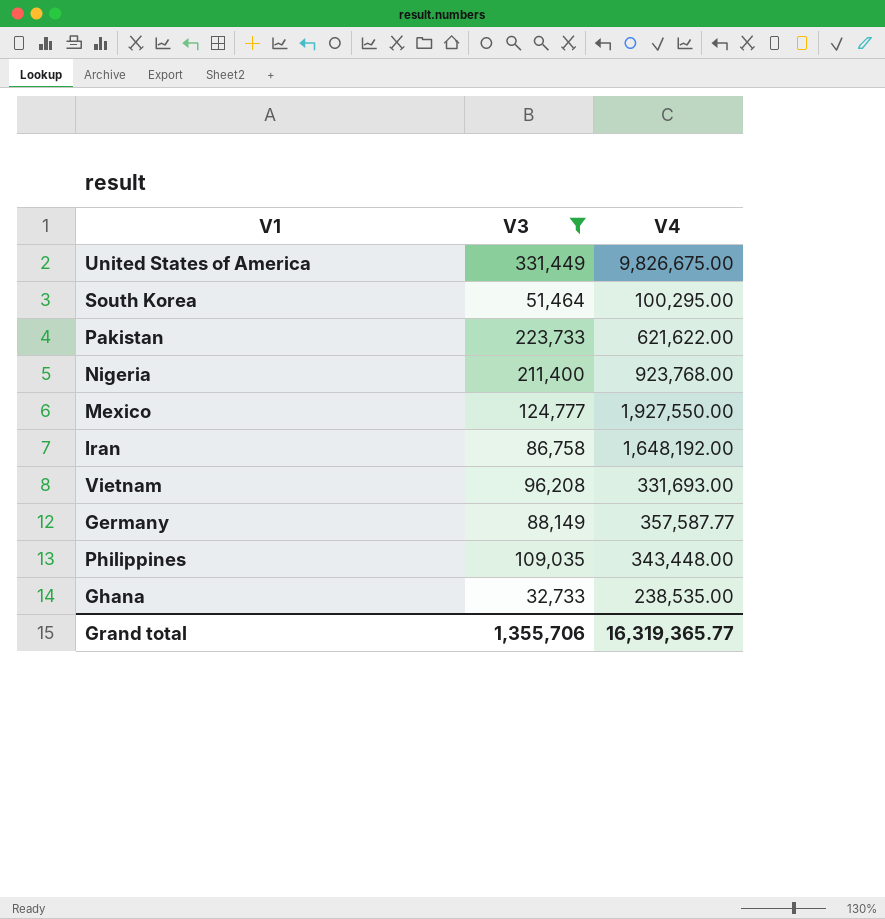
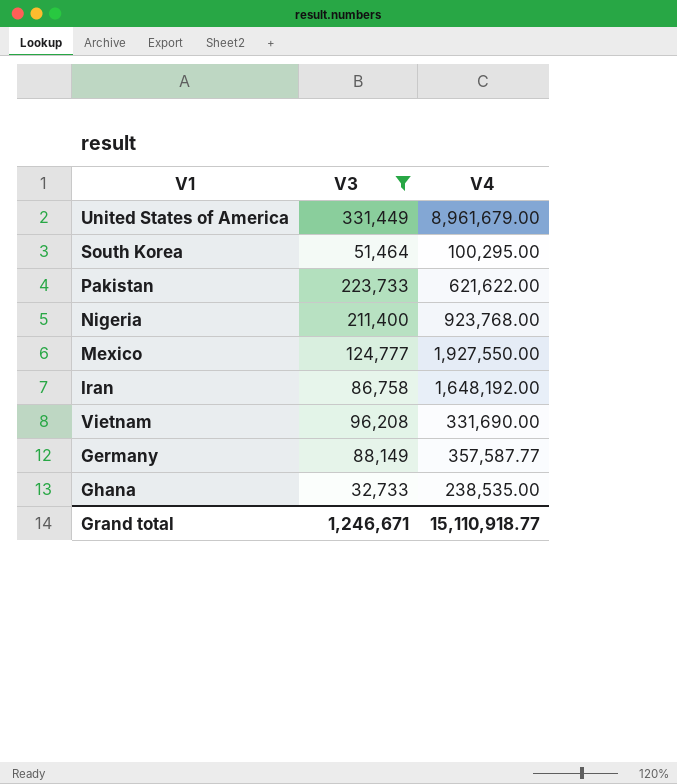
row Philippines: 109,035 | 343,448.00 -> none
United States of America | V4: 9,826,675.00 -> 8,961,679.00
Vietnam | V4: 331,693.00 -> 331,690.00
Grand total | V3: 1,355,706 -> 1,246,671
Grand total | V4: 16,319,365.77 -> 15,110,918.77

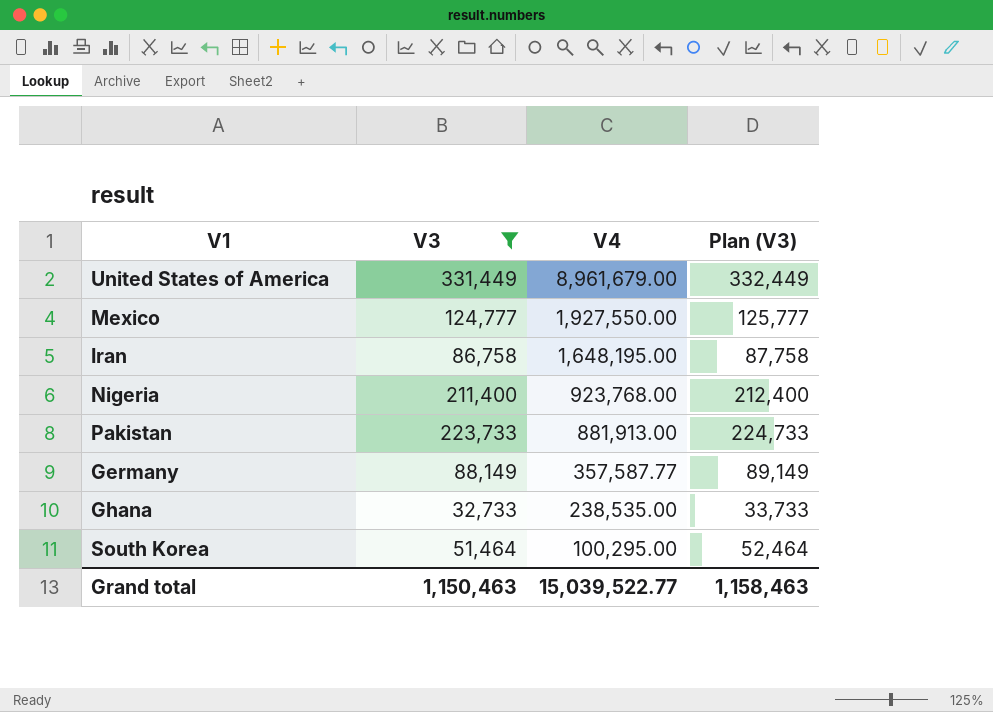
row order: none -> V4 descending
column Plan (V3) | formula: none -> [V3] + 1000
row Vietnam: 96,208 | 331,690.00 -> none
Iran | V4: 1,648,192.00 -> 1,648,195.00
Pakistan | V4: 621,622.00 -> 881,913.00
Grand total | V3: 1,246,671 -> 1,150,463
Grand total | V4: 15,110,918.77 -> 15,039,522.77

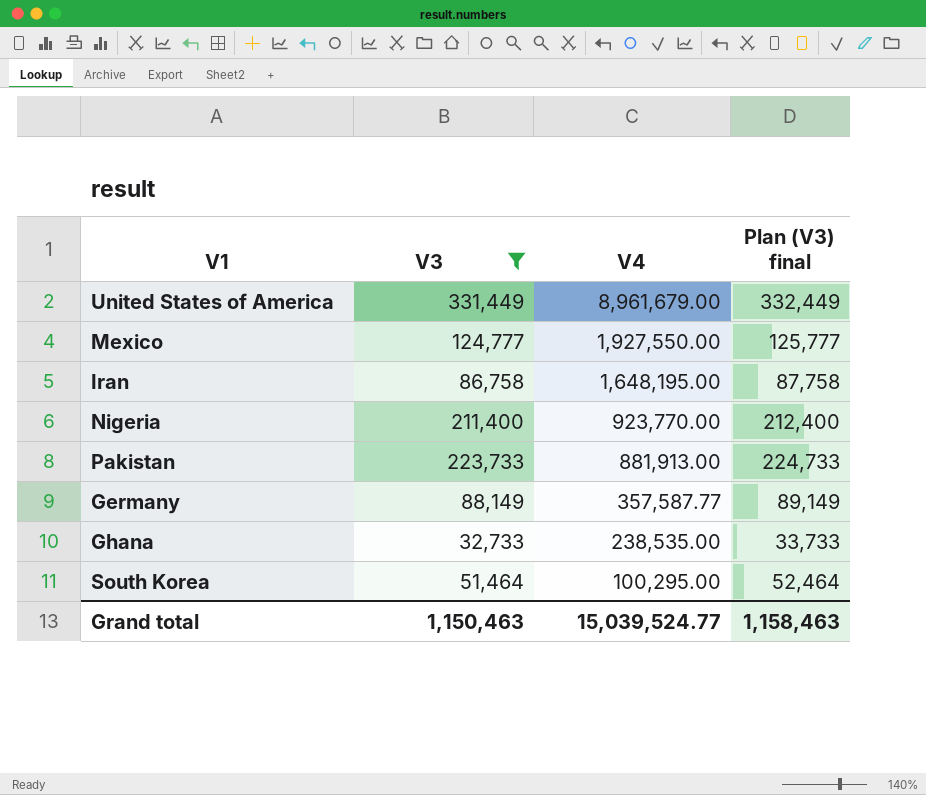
column name: Plan (V3) -> Plan (V3) final
Nigeria | V4: 923,768.00 -> 923,770.00
Grand total | V4: 15,039,522.77 -> 15,039,524.77

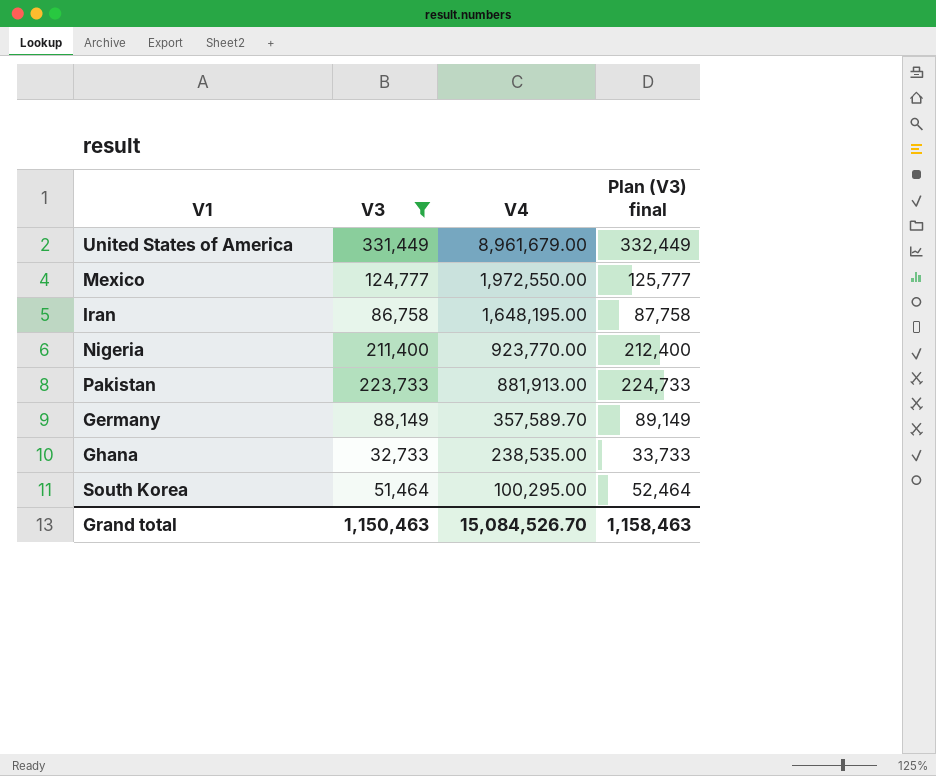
Mexico | V4: 1,927,550.00 -> 1,972,550.00
Germany | V4: 357,587.77 -> 357,589.70
Grand total | V4: 15,039,524.77 -> 15,084,526.70

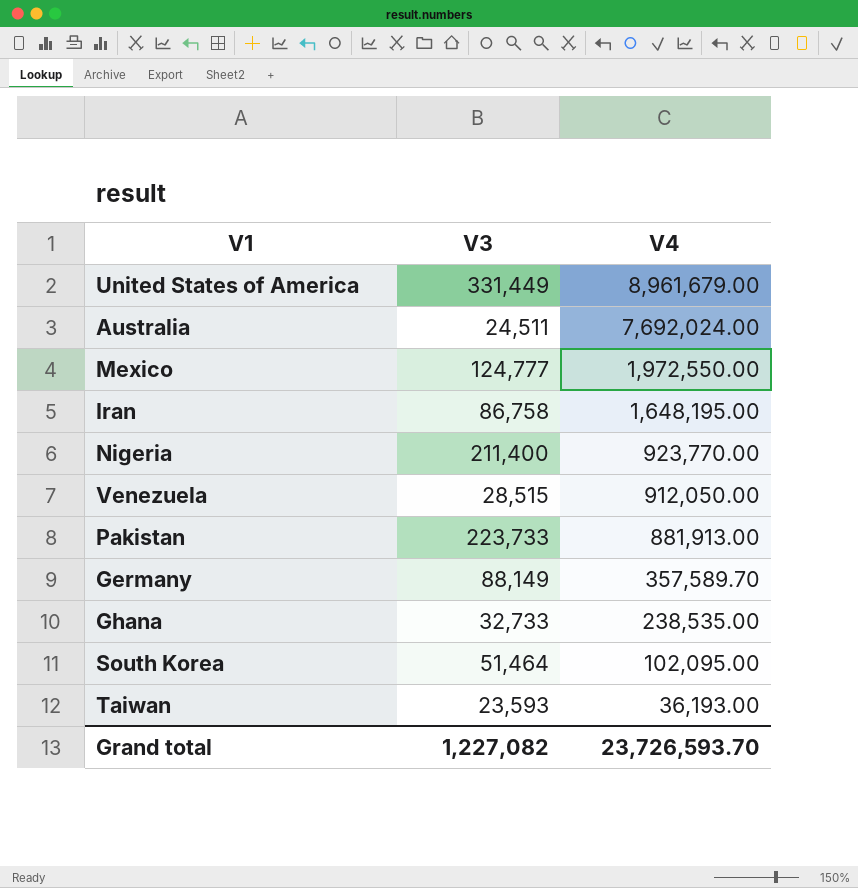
filter: V3 >= 32,733 -> none
column Plan (V3) final | formula: [V3] + 1000 -> none
South Korea | V4: 100,295.00 -> 102,095.00
Grand total | V3: 1,150,463 -> 1,227,082
Grand total | V4: 15,084,526.70 -> 23,726,593.70

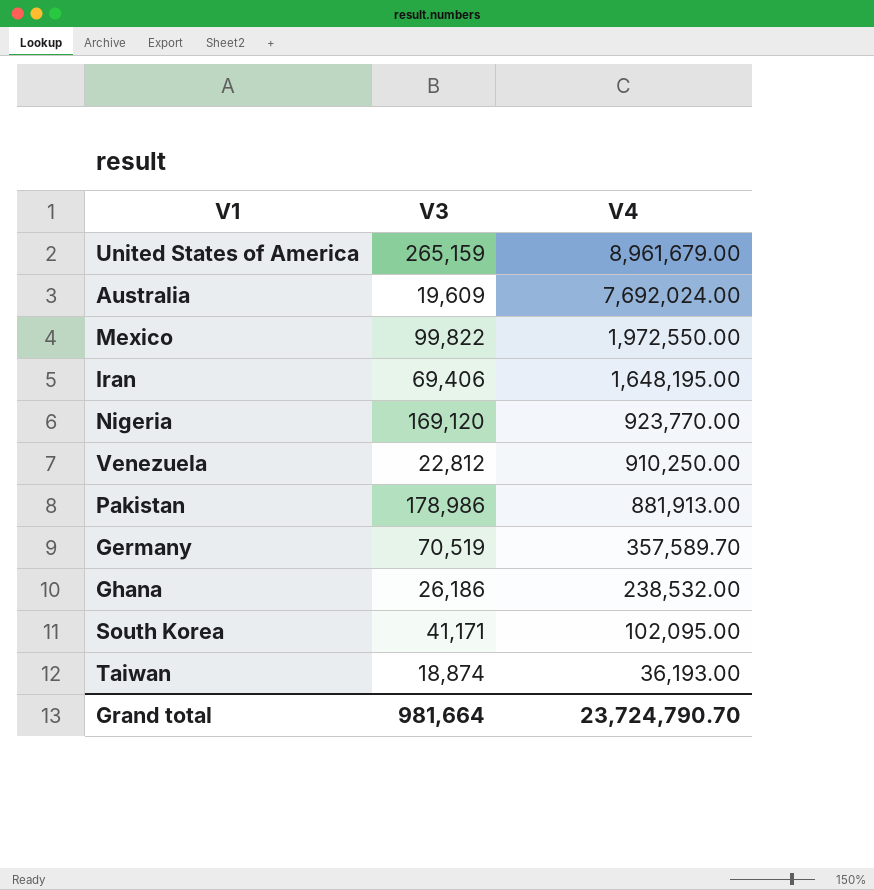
United States of America | V3: 331,449 -> 265,159
Australia | V3: 24,511 -> 19,609
Mexico | V3: 124,777 -> 99,822
Iran | V3: 86,758 -> 69,406
Nigeria | V3: 211,400 -> 169,120
Venezuela | V3: 28,515 -> 22,812
Venezuela | V4: 912,050.00 -> 910,250.00
Pakistan | V3: 223,733 -> 178,986
Germany | V3: 88,149 -> 70,519
Ghana | V3: 32,733 -> 26,186
Ghana | V4: 238,535.00 -> 238,532.00
South Korea | V3: 51,464 -> 41,171
Taiwan | V3: 23,593 -> 18,874
Grand total | V3: 1,227,082 -> 981,664
Grand total | V4: 23,726,593.70 -> 23,724,790.70

